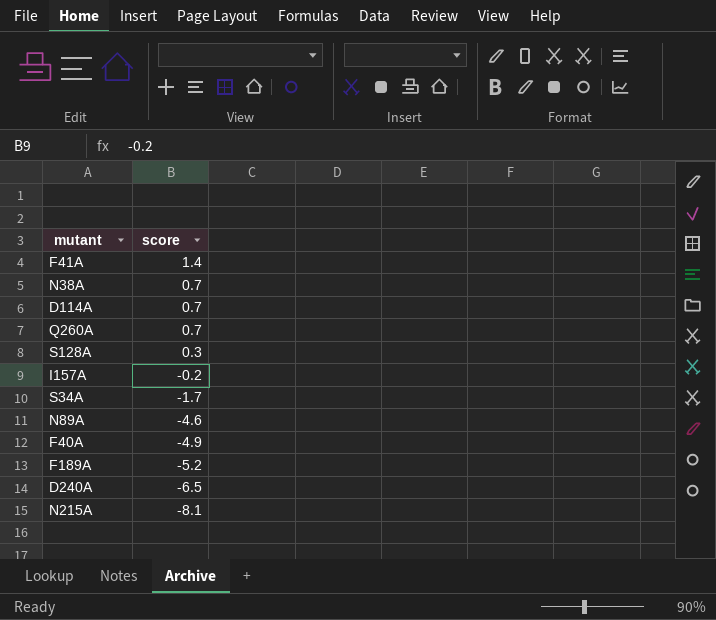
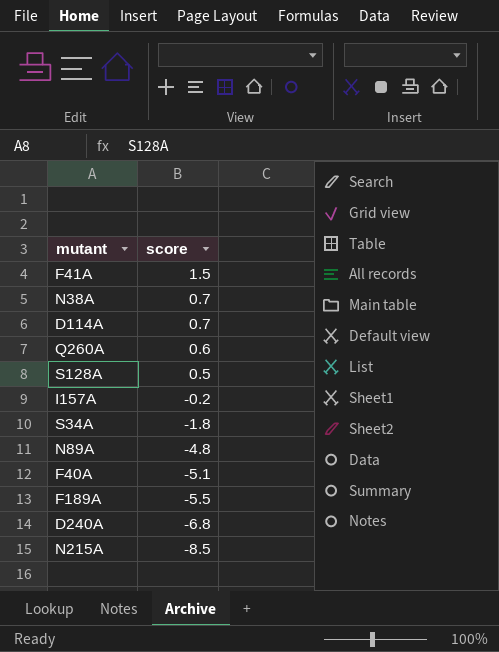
F41A | score: 1.4 -> 1.5
Q260A | score: 0.7 -> 0.6
S128A | score: 0.3 -> 0.5
S34A | score: -1.7 -> -1.8
N89A | score: -4.6 -> -4.8
F40A | score: -4.9 -> -5.1
F189A | score: -5.2 -> -5.5
D240A | score: -6.5 -> -6.8
N215A | score: -8.1 -> -8.5

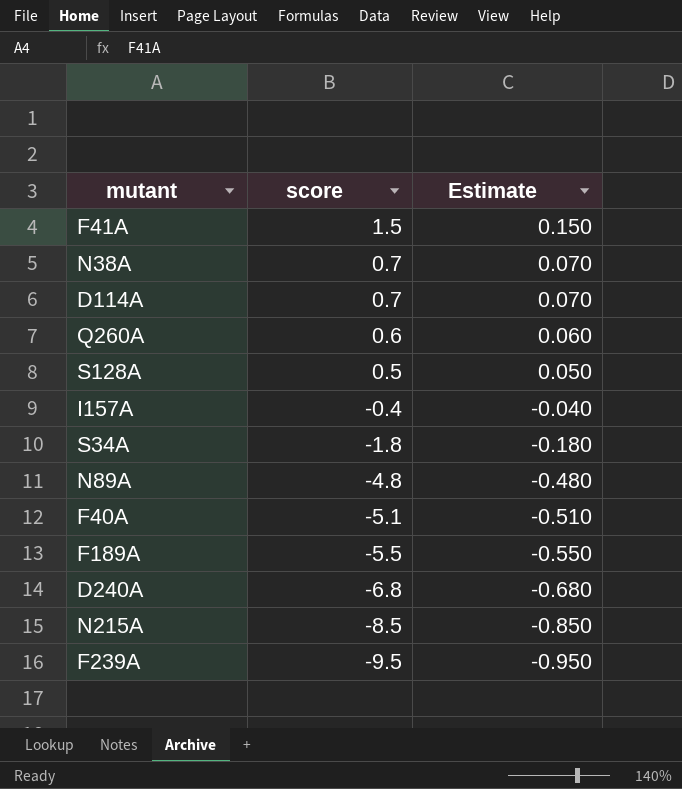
column Estimate | formula: none -> [score] * 0.1
I157A | score: -0.2 -> -0.4
row F239A: none -> -9.5 | -0.950

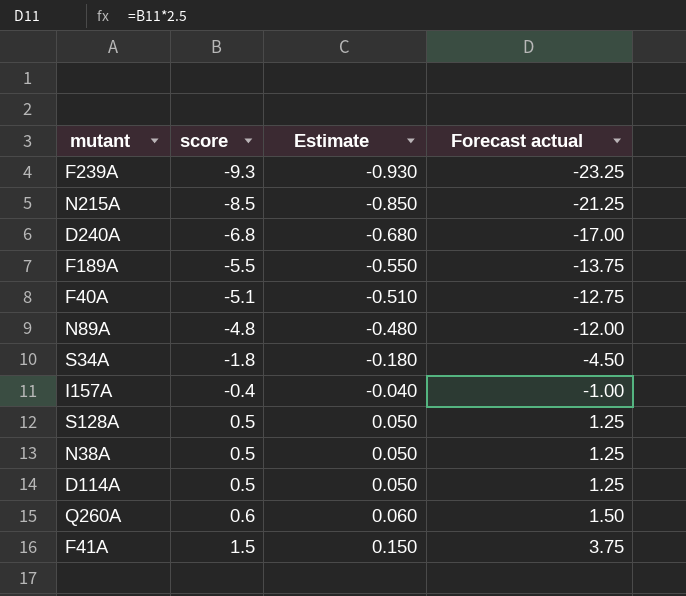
row order: score descending -> score ascending
column Forecast actual | formula: none -> [score] * 2.5
F239A | score: -9.5 -> -9.3
F239A | Estimate: -0.950 -> -0.930
N38A | score: 0.7 -> 0.5
N38A | Estimate: 0.070 -> 0.050
D114A | score: 0.7 -> 0.5
D114A | Estimate: 0.070 -> 0.050

